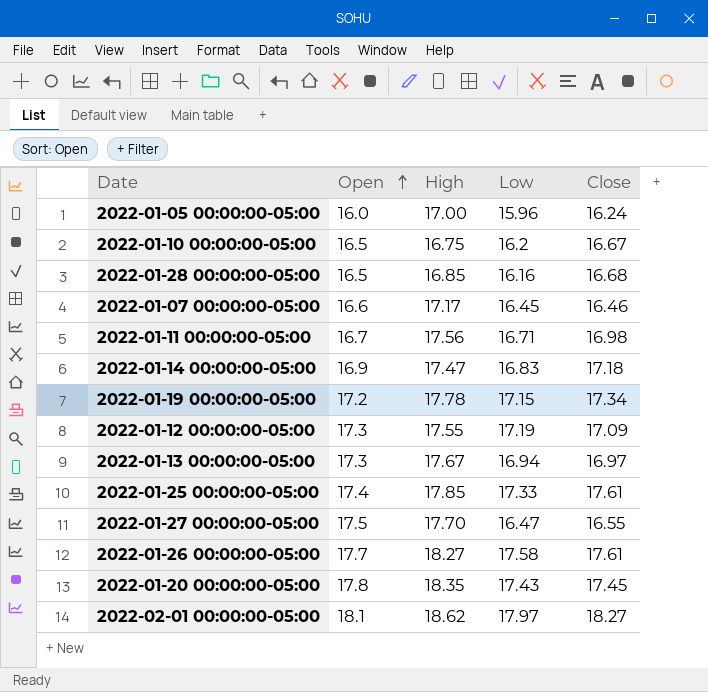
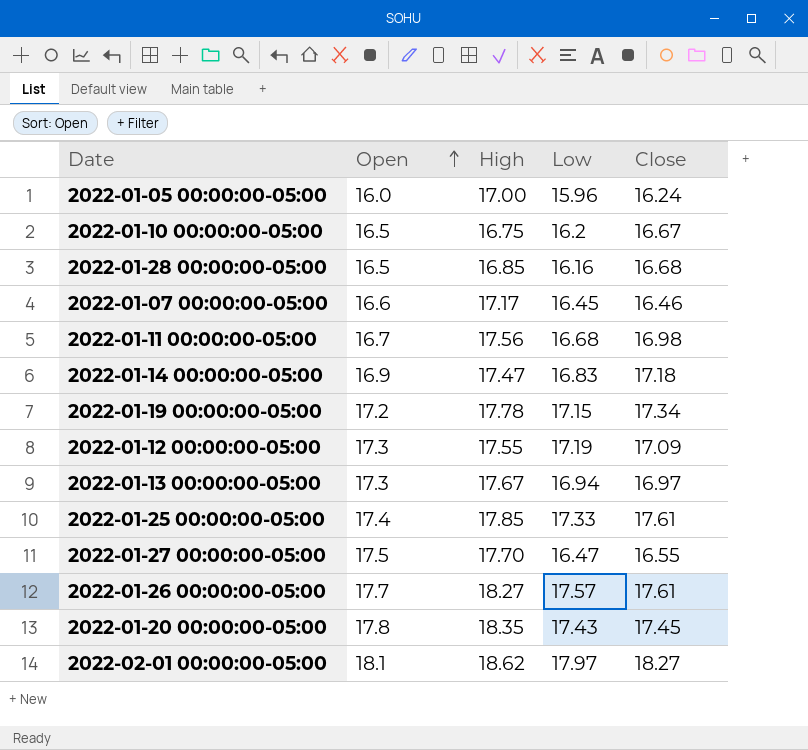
2022-01-11 00:00:00-05:00 | Low: 16.71 -> 16.68
2022-01-26 00:00:00-05:00 | Low: 17.58 -> 17.57

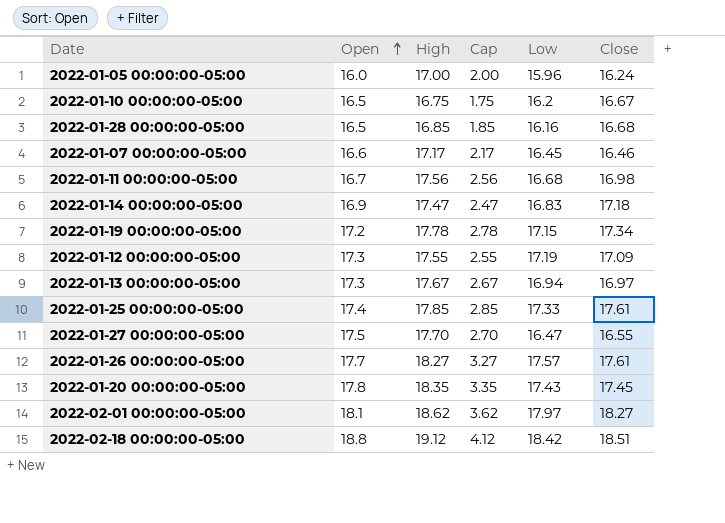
column Cap | formula: none -> [High] - 15
row 2022-02-18 00:00:00-05:00: none -> 18.8 | 19.12 | 4.12 | 18.42 | 18.51

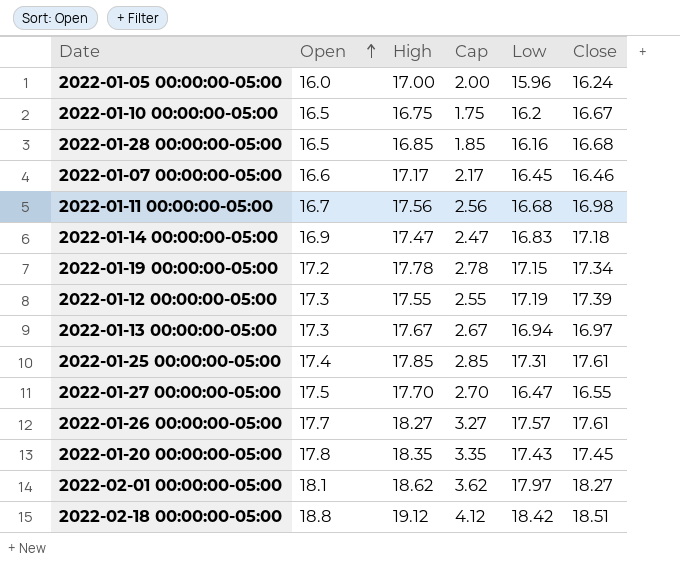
2022-01-12 00:00:00-05:00 | Close: 17.09 -> 17.39
2022-01-25 00:00:00-05:00 | Low: 17.33 -> 17.31

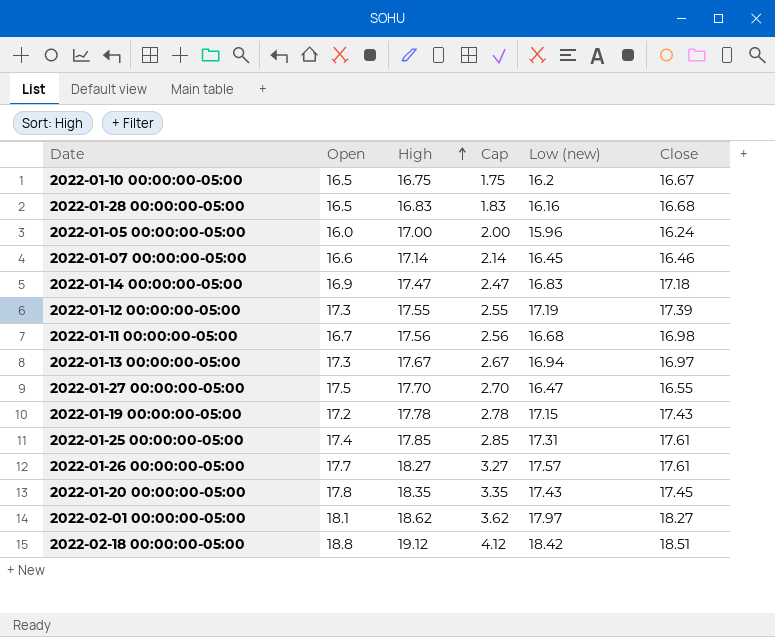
row order: Open ascending -> High ascending
column name: Low -> Low (new)
2022-01-28 00:00:00-05:00 | High: 16.85 -> 16.83
2022-01-28 00:00:00-05:00 | Cap: 1.85 -> 1.83
2022-01-07 00:00:00-05:00 | High: 17.17 -> 17.14
2022-01-07 00:00:00-05:00 | Cap: 2.17 -> 2.14
2022-01-19 00:00:00-05:00 | Close: 17.34 -> 17.43

